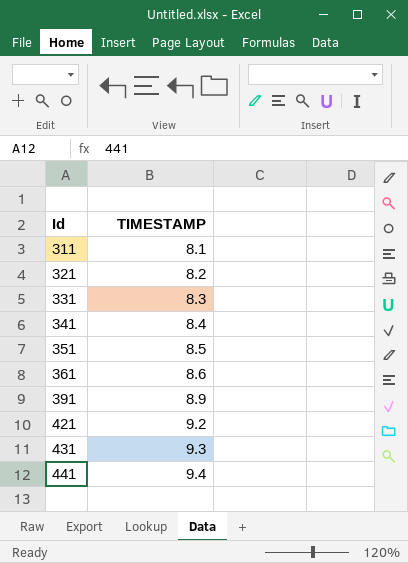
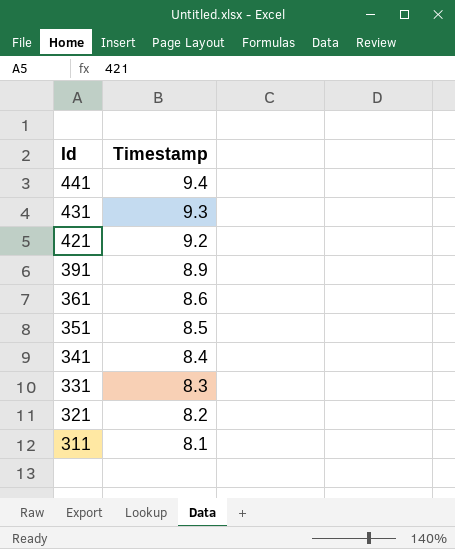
row order: Id ascending -> Id descending
column name: TIMESTAMP -> Timestamp

